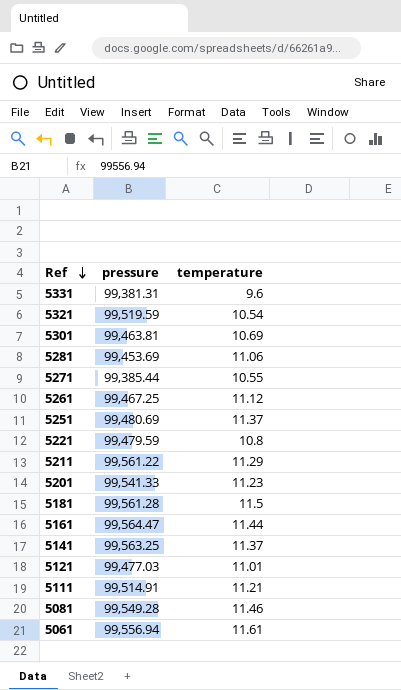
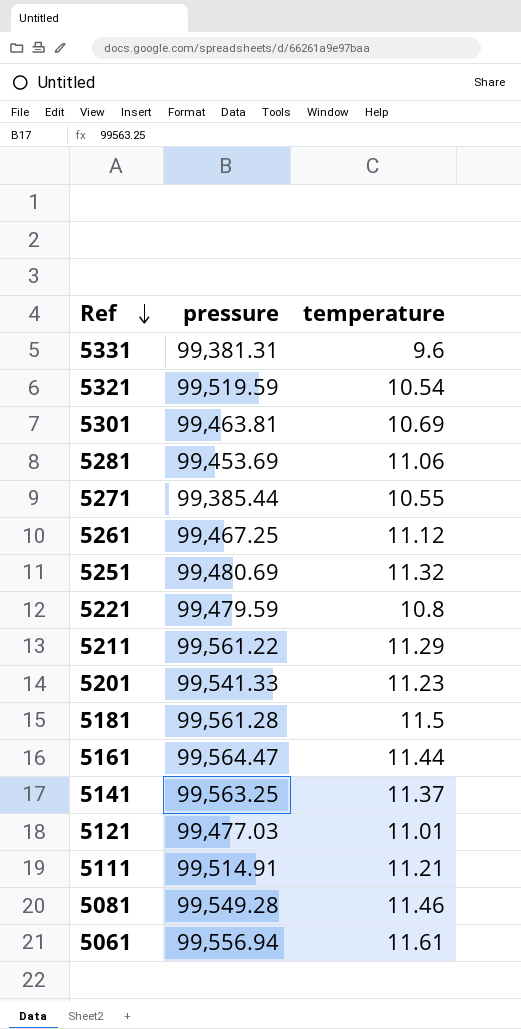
5251 | temperature: 11.37 -> 11.32

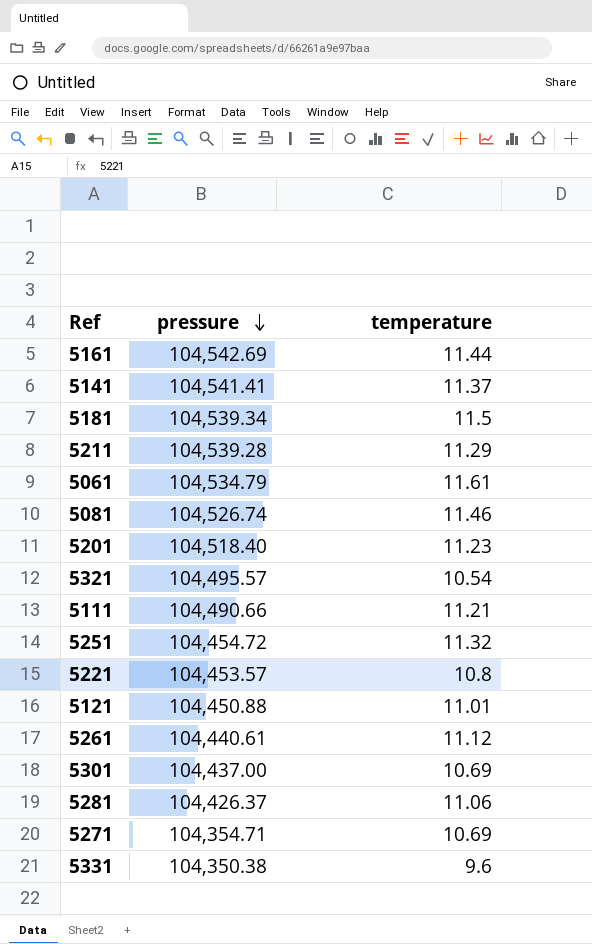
row order: Ref descending -> pressure descending
5161 | pressure: 99,564.47 -> 104,542.69
5141 | pressure: 99,563.25 -> 104,541.41
5181 | pressure: 99,561.28 -> 104,539.34
5211 | pressure: 99,561.22 -> 104,539.28
5061 | pressure: 99,556.94 -> 104,534.79
5081 | pressure: 99,549.28 -> 104,526.74
5201 | pressure: 99,541.33 -> 104,518.40
5321 | pressure: 99,519.59 -> 104,495.57
5111 | pressure: 99,514.91 -> 104,490.66
5251 | pressure: 99,480.69 -> 104,454.72
5221 | pressure: 99,479.59 -> 104,453.57
5121 | pressure: 99,477.03 -> 104,450.88
5261 | pressure: 99,467.25 -> 104,440.61
5301 | pressure: 99,463.81 -> 104,437.00
5281 | pressure: 99,453.69 -> 104,426.37
5271 | pressure: 99,385.44 -> 104,354.71
5271 | temperature: 10.55 -> 10.69
5331 | pressure: 99,381.31 -> 104,350.38

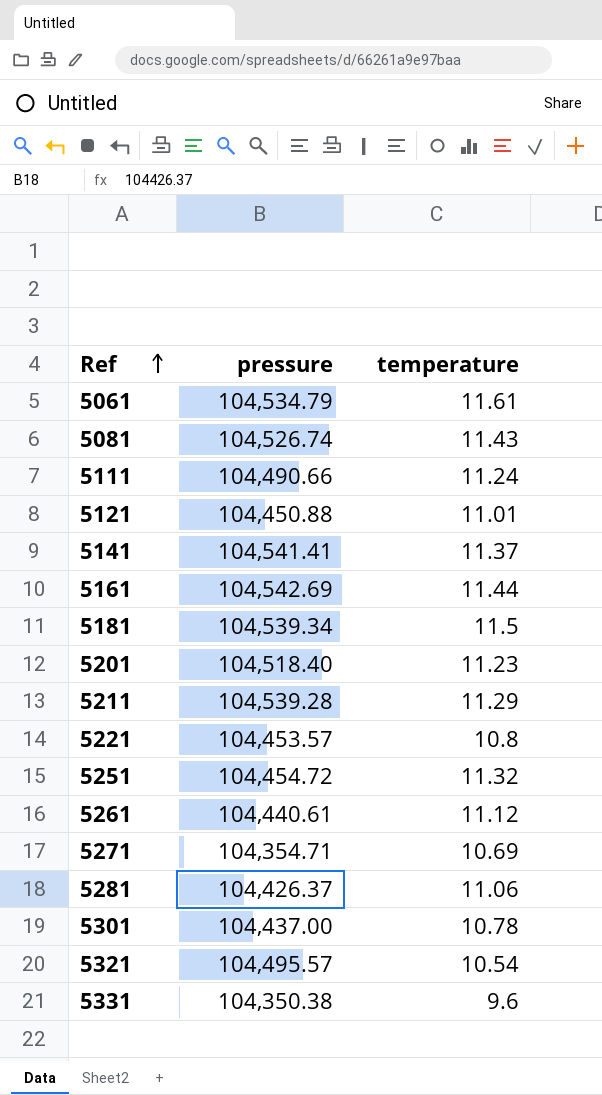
row order: pressure descending -> Ref ascending
5081 | temperature: 11.46 -> 11.43
5111 | temperature: 11.21 -> 11.24
5301 | temperature: 10.69 -> 10.78

